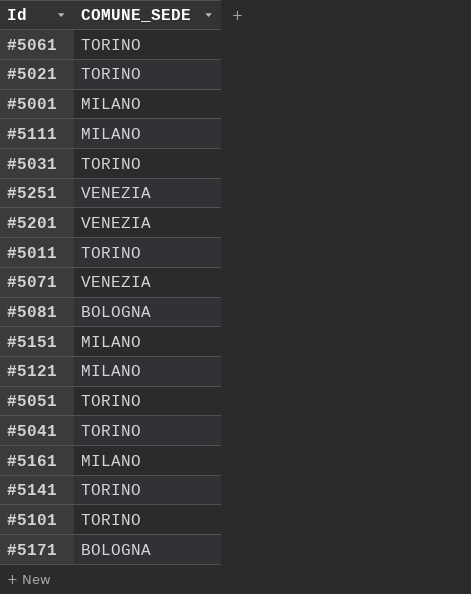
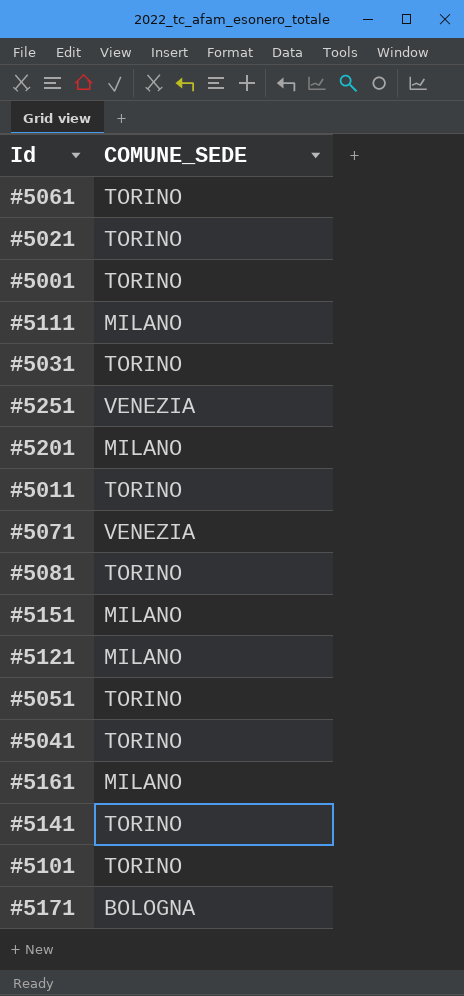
#5001 | COMUNE_SEDE: MILANO -> TORINO
#5201 | COMUNE_SEDE: VENEZIA -> MILANO
#5081 | COMUNE_SEDE: BOLOGNA -> TORINO

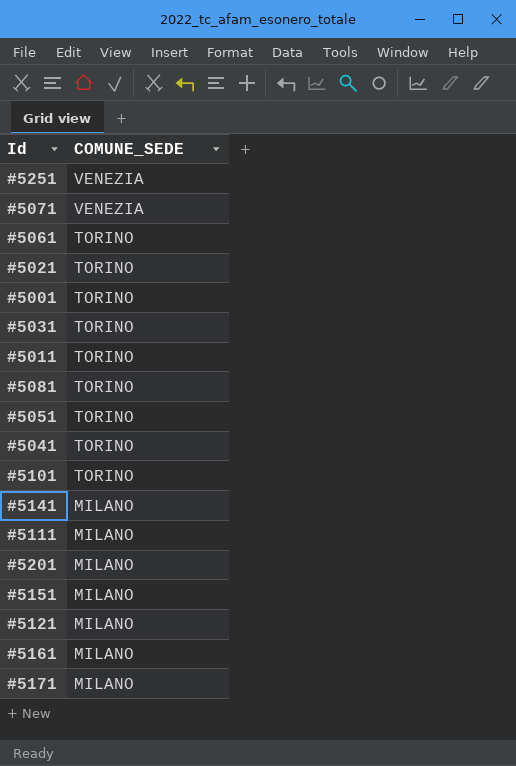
row order: none -> COMUNE_SEDE descending
#5141 | COMUNE_SEDE: TORINO -> MILANO
#5171 | COMUNE_SEDE: BOLOGNA -> MILANO

